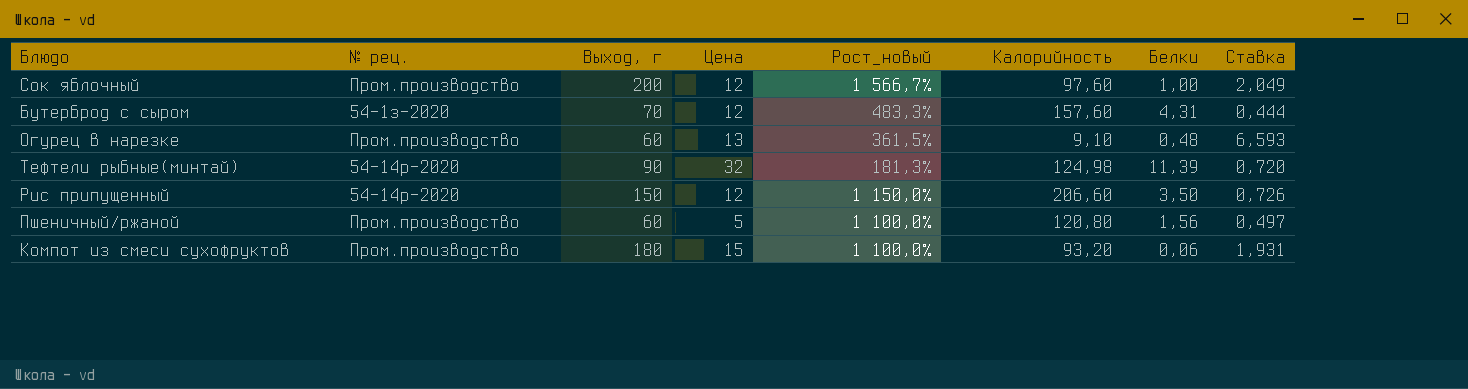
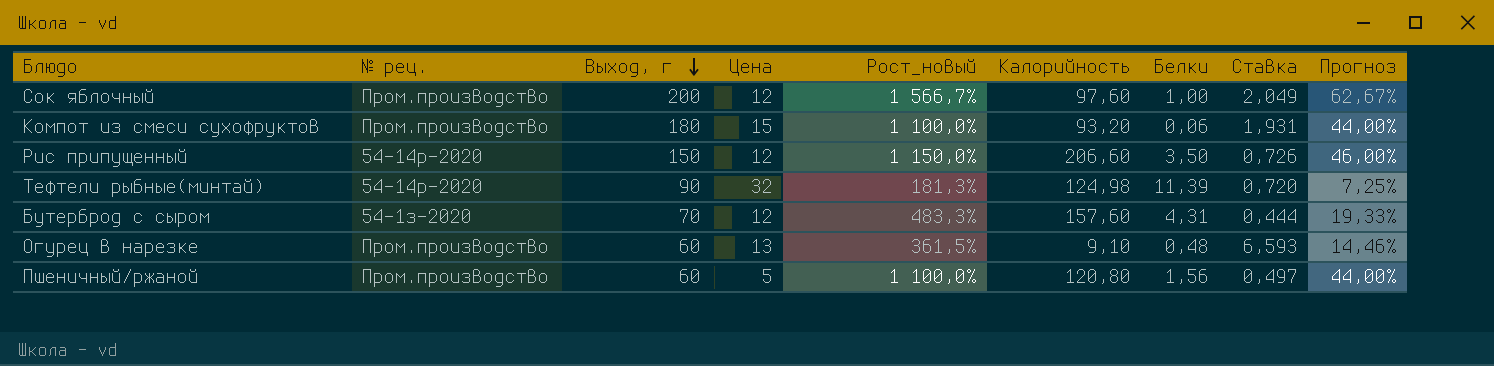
row order: none -> Выход, г descending
column Прогноз | formula: none -> [Рост_новый] * 0,04

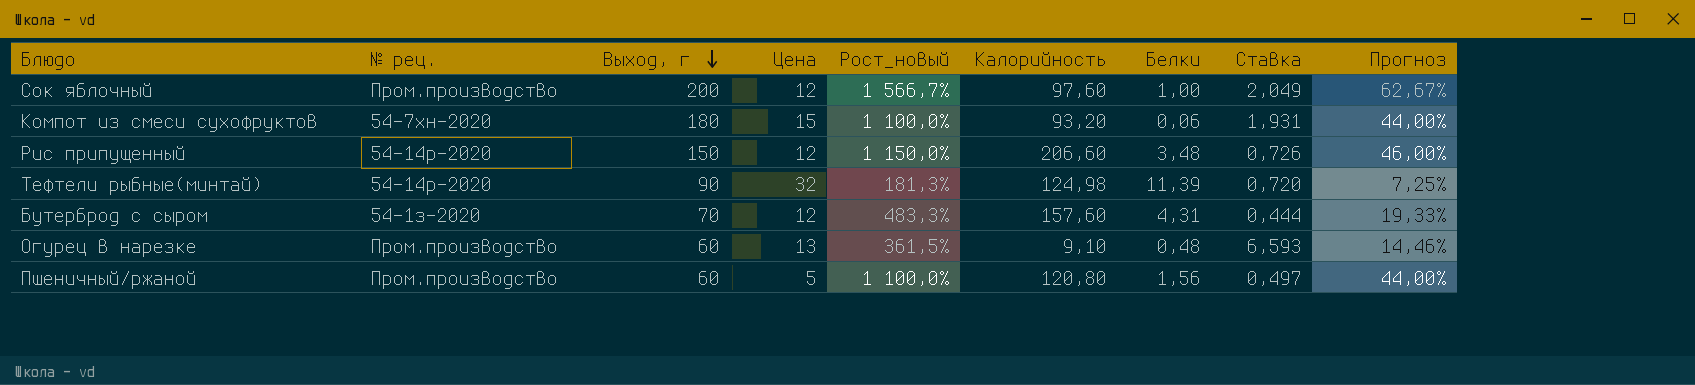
Компот из смеси сухофруктов | № рец.: Пром.производство -> 54-7хн-2020
Рис припущенный | Белки: 3,50 -> 3,48

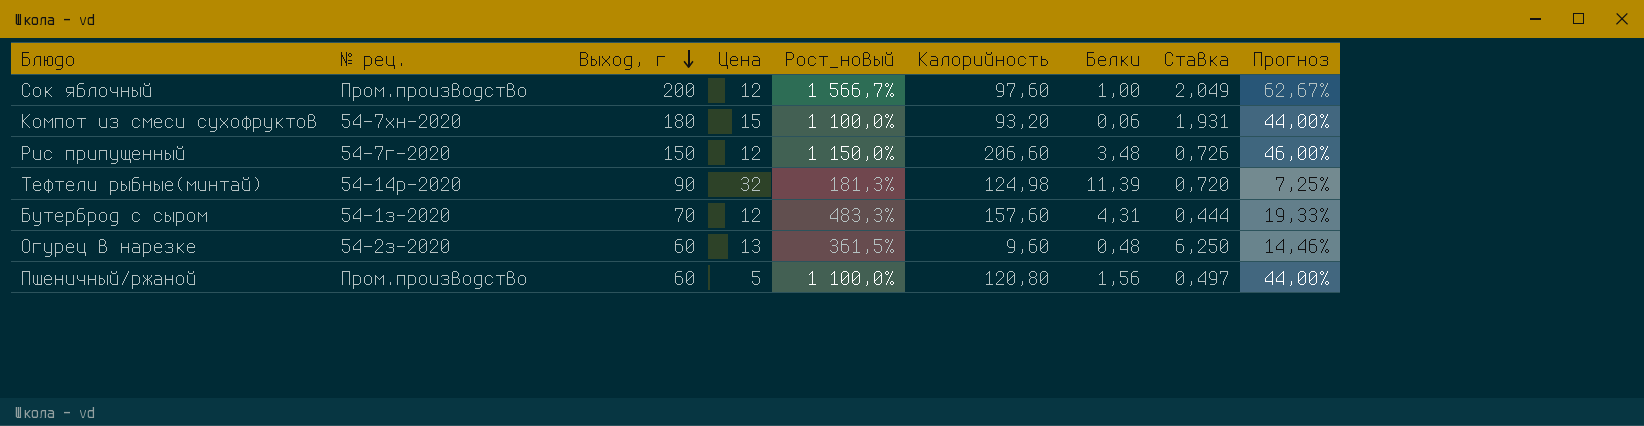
Рис припущенный | № рец.: 54-14р-2020 -> 54-7г-2020
Огурец в нарезке | № рец.: Пром.производство -> 54-2з-2020
Огурец в нарезке | Калорийность: 9,10 -> 9,60
Огурец в нарезке | Ставка: 6,593 -> 6,250

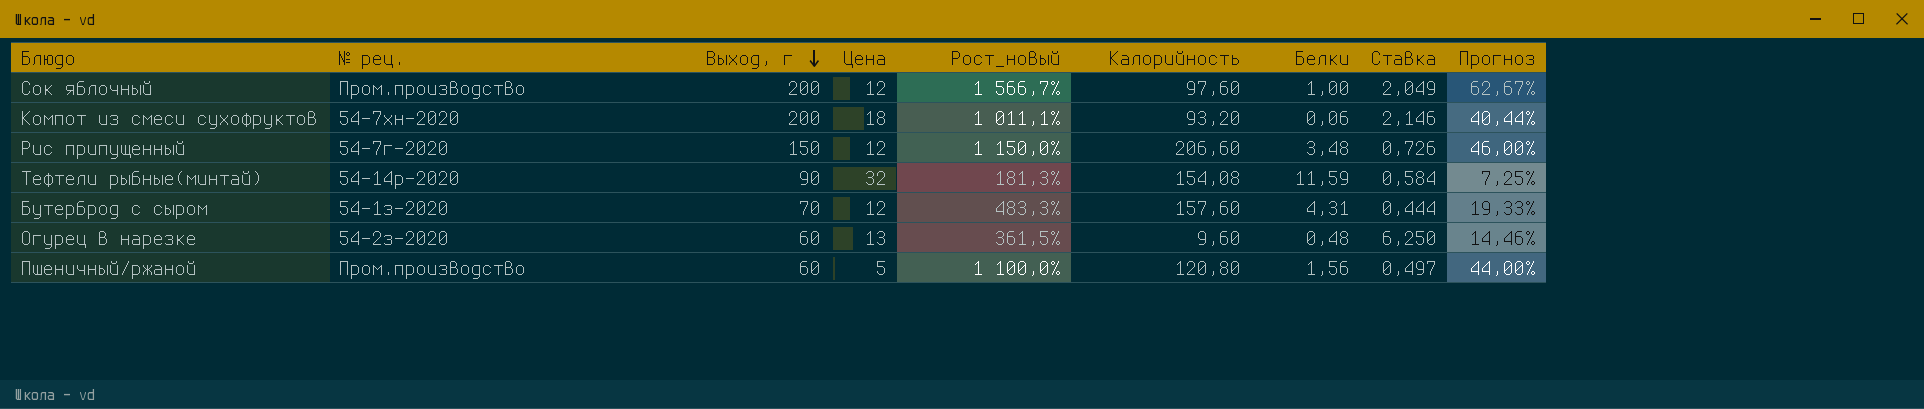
Компот из смеси сухофруктов | Выход, г: 180 -> 200
Компот из смеси сухофруктов | Цена: 15 -> 18
Компот из смеси сухофруктов | Рост_новый: 1 100,0% -> 1 011,1%
Компот из смеси сухофруктов | Ставка: 1,931 -> 2,146
Компот из смеси сухофруктов | Прогноз: 44,00% -> 40,44%
Тефтели рыбные(минтай) | Калорийность: 124,98 -> 154,08
Тефтели рыбные(минтай) | Белки: 11,39 -> 11,59
Тефтели рыбные(минтай) | Ставка: 0,720 -> 0,584

